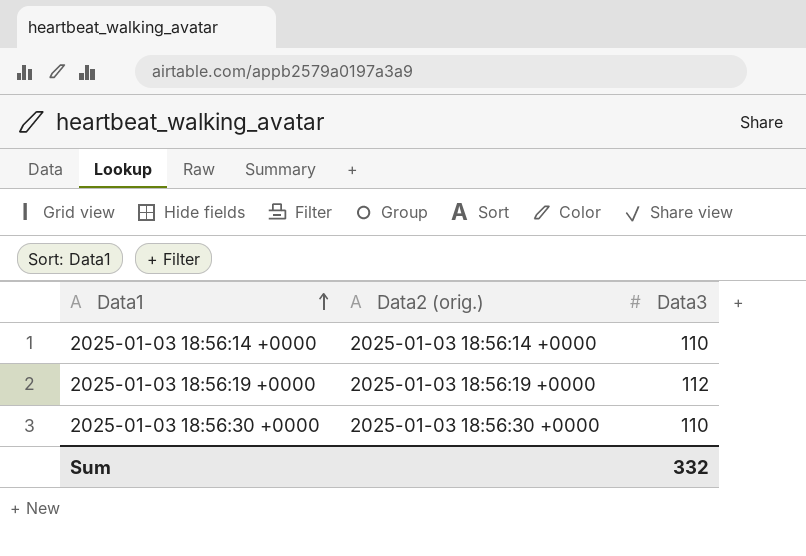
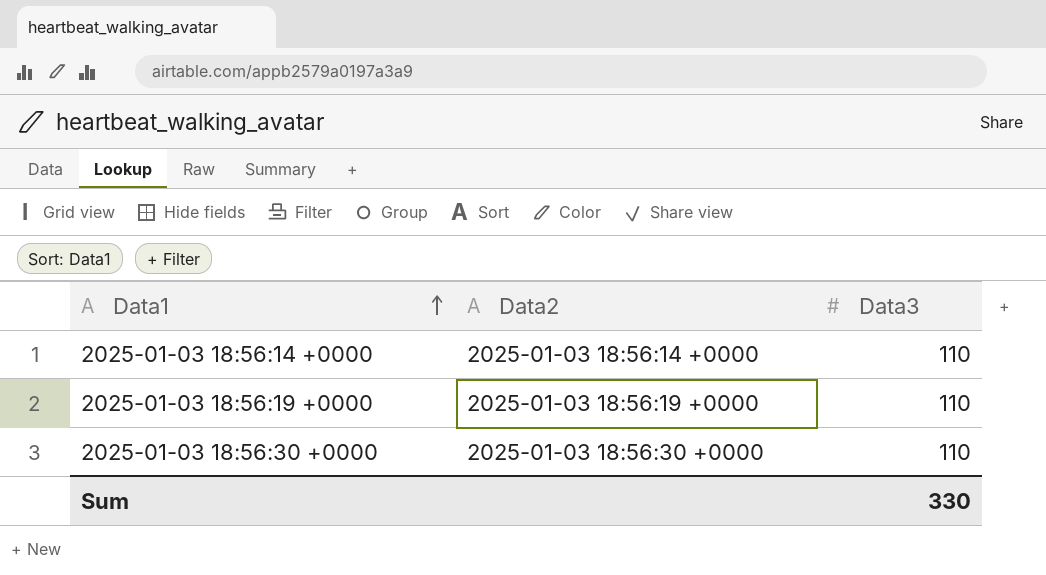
column name: Data2 (orig.) -> Data2
2025-01-03 18:56:19 +0000 | Data3: 112 -> 110
Sum | Data3: 332 -> 330

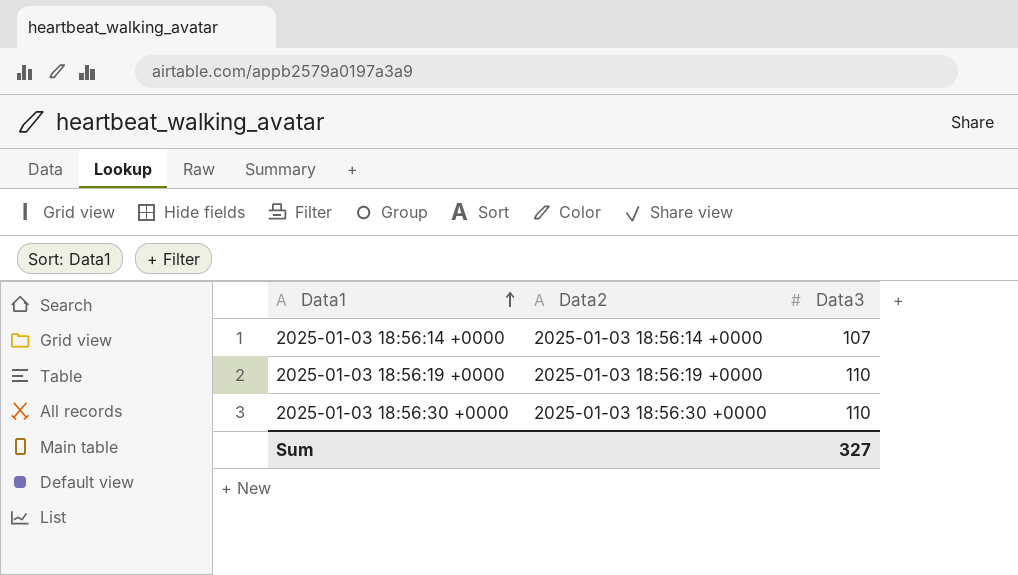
2025-01-03 18:56:14 +0000 | Data3: 110 -> 107
Sum | Data3: 330 -> 327

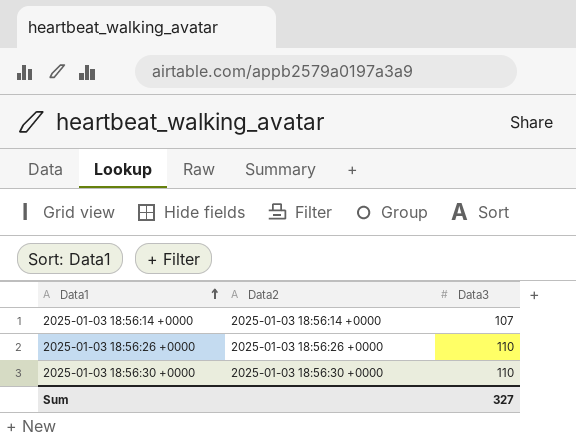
row 2025-01-03 18:56:19 +0000: 2025-01-03 18:56:19 +0000 | 110 -> none
row 2025-01-03 18:56:26 +0000: none -> 2025-01-03 18:56:26 +0000 | 110

